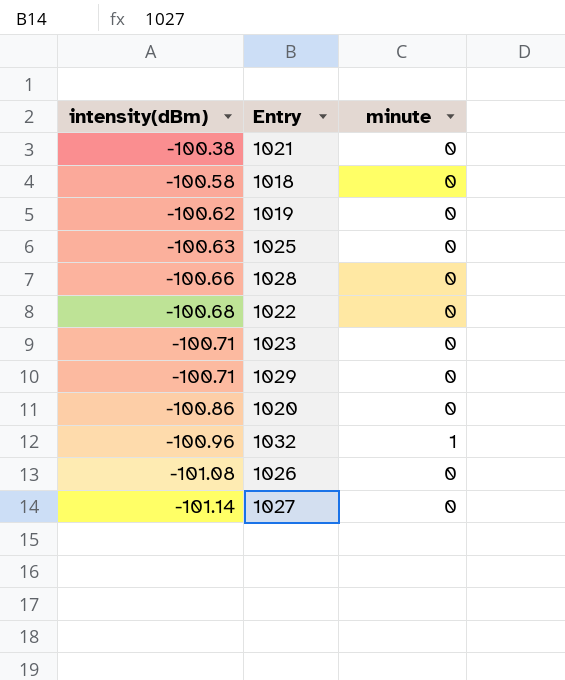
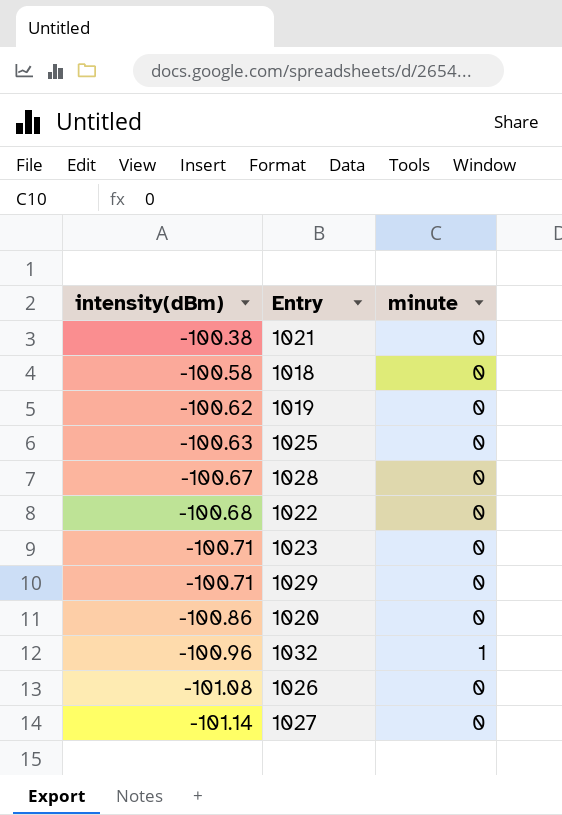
1028 | intensity(dBm): -100.66 -> -100.67

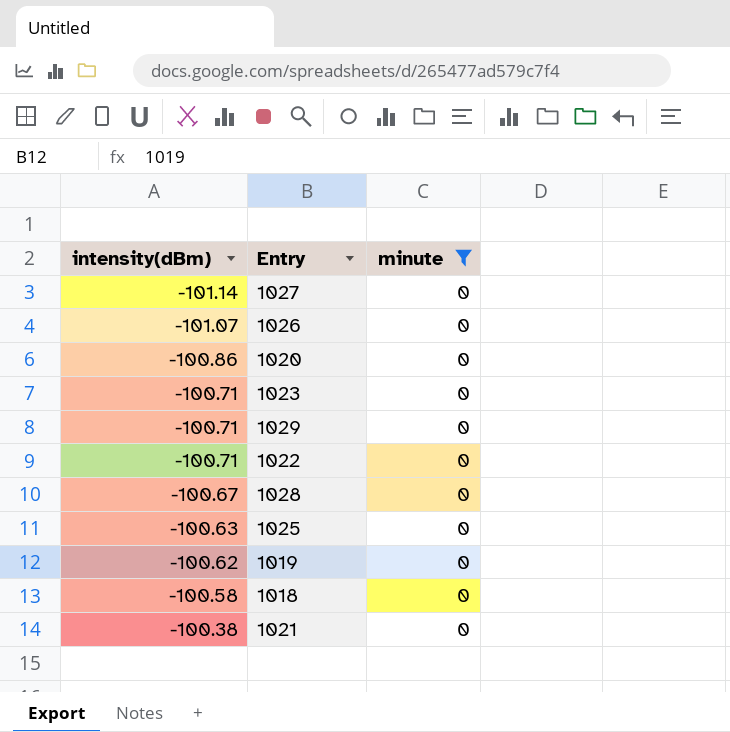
filter: none -> minute = 0
row order: intensity(dBm) descending -> intensity(dBm) ascending
1026 | intensity(dBm): -101.08 -> -101.07
1022 | intensity(dBm): -100.68 -> -100.71

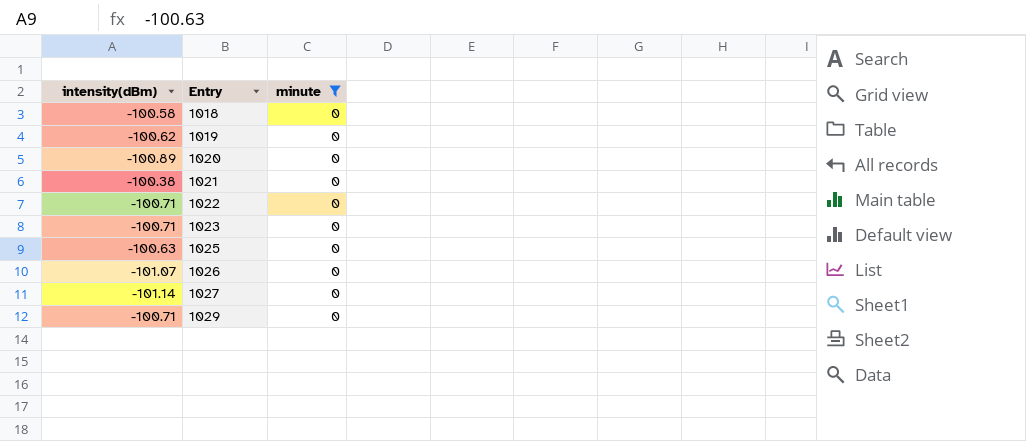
row order: intensity(dBm) ascending -> Entry ascending
row 1028: -100.67 | 0 -> none
1020 | intensity(dBm): -100.86 -> -100.89

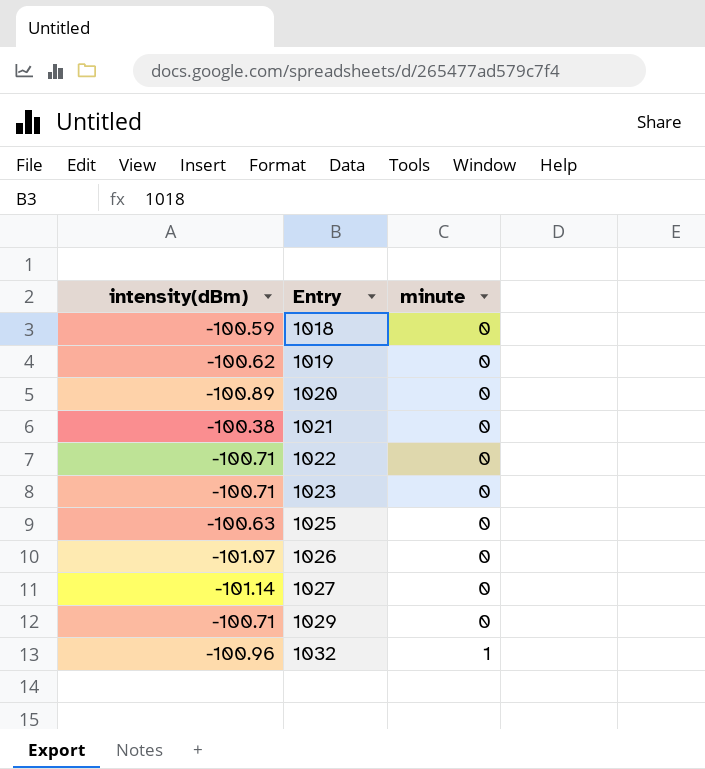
filter: minute = 0 -> none
1018 | intensity(dBm): -100.58 -> -100.59

